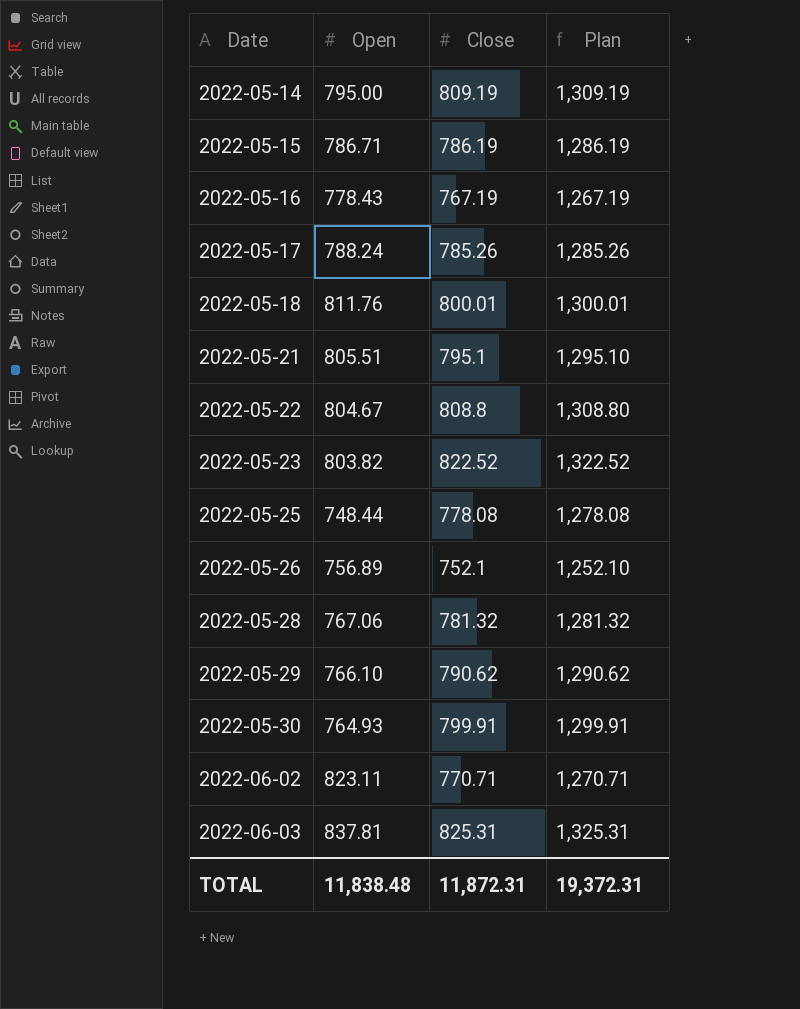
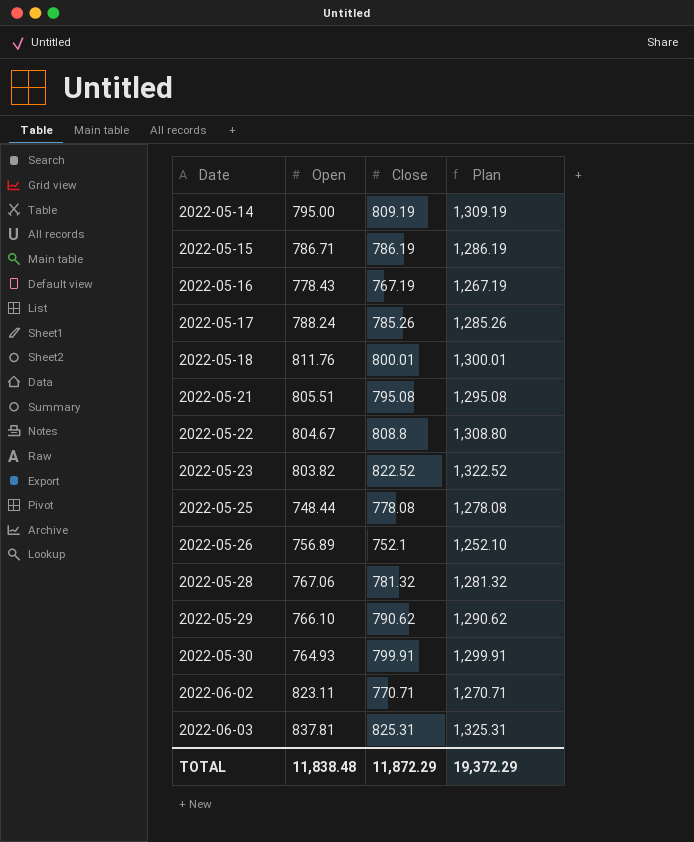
2022-05-21 | Close: 795.1 -> 795.08
2022-05-21 | Plan: 1,295.10 -> 1,295.08
TOTAL | Close: 11,872.31 -> 11,872.29
TOTAL | Plan: 19,372.31 -> 19,372.29

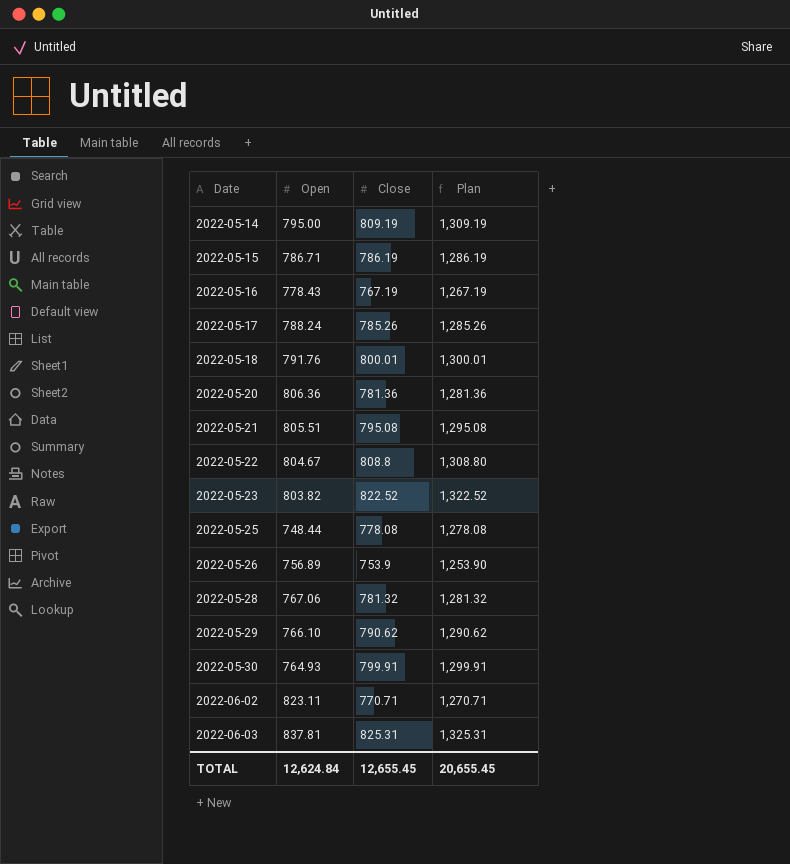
2022-05-18 | Open: 811.76 -> 791.76
row 2022-05-20: none -> 806.36 | 781.36 | 1,281.36
2022-05-26 | Close: 752.1 -> 753.9
2022-05-26 | Plan: 1,252.10 -> 1,253.90
TOTAL | Open: 11,838.48 -> 12,624.84
TOTAL | Close: 11,872.29 -> 12,655.45
TOTAL | Plan: 19,372.29 -> 20,655.45

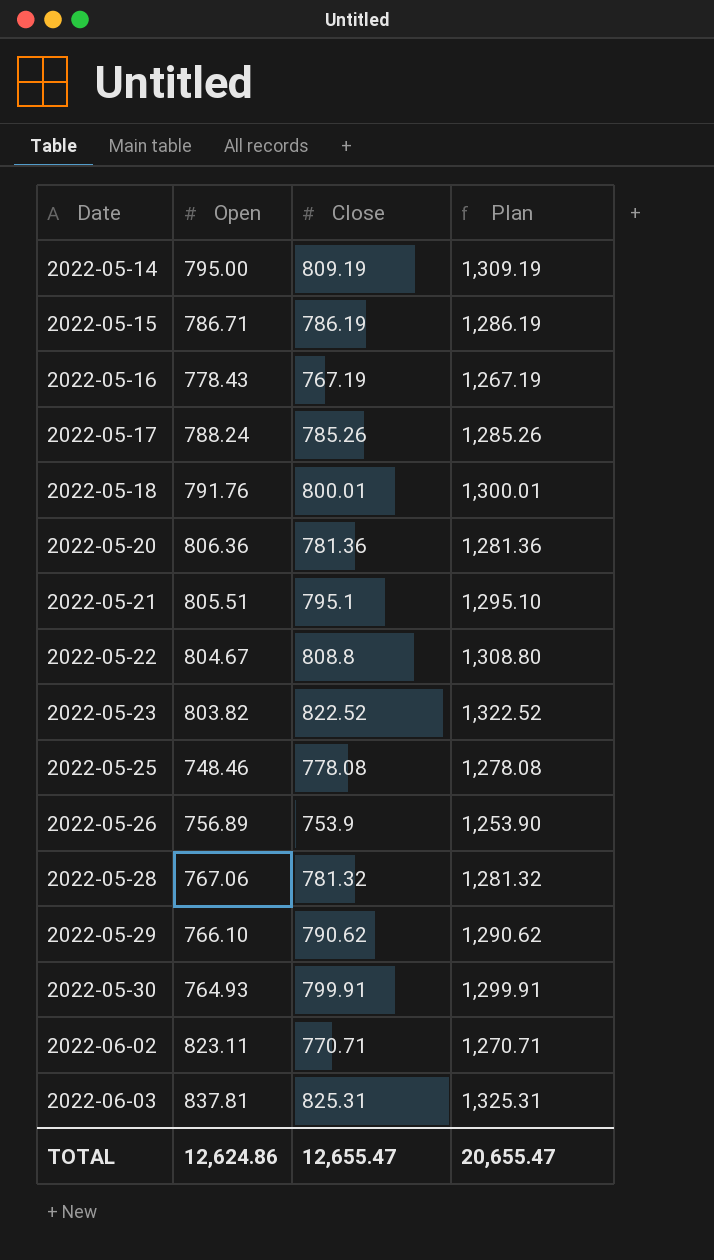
2022-05-21 | Close: 795.08 -> 795.1
2022-05-21 | Plan: 1,295.08 -> 1,295.10
2022-05-25 | Open: 748.44 -> 748.46
TOTAL | Open: 12,624.84 -> 12,624.86
TOTAL | Close: 12,655.45 -> 12,655.47
TOTAL | Plan: 20,655.45 -> 20,655.47

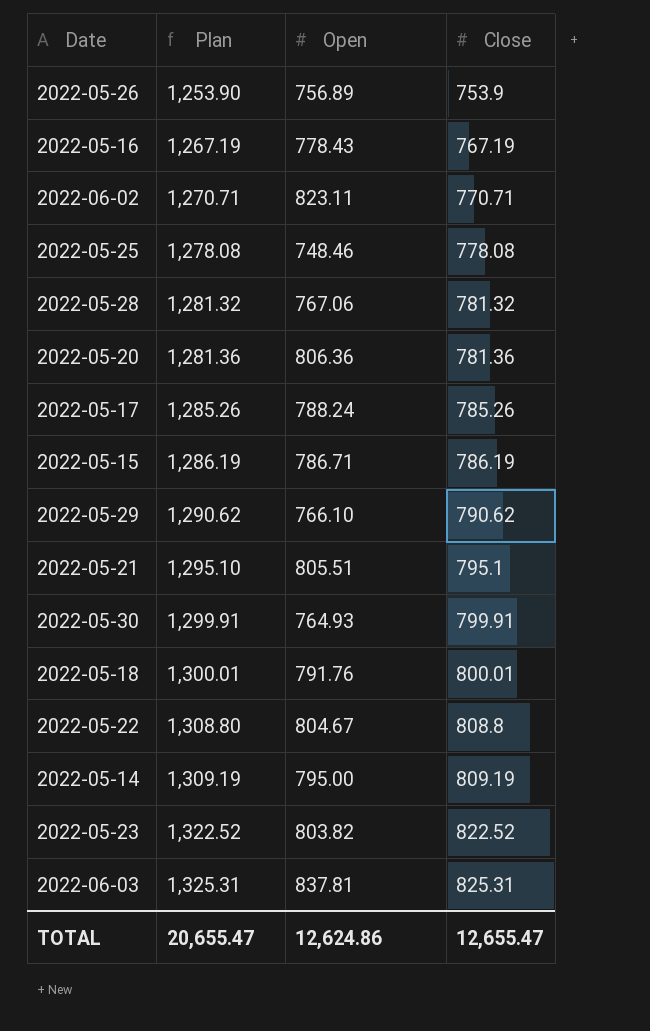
row order: Date ascending -> Plan ascending
column Plan | position: 4 -> 2

